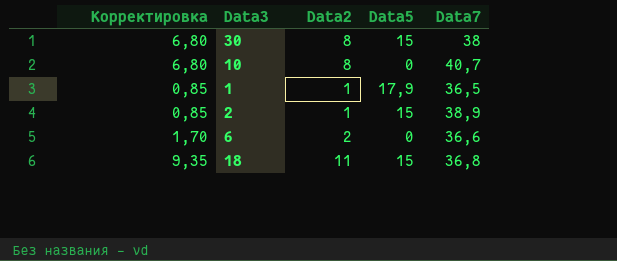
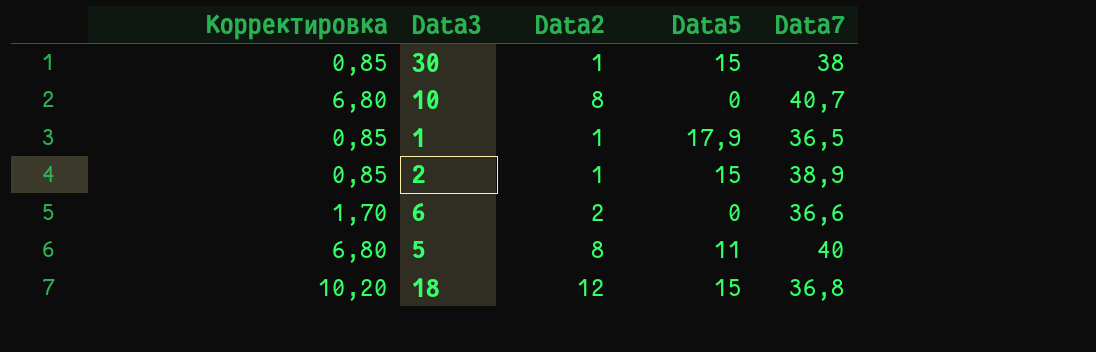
30 | Корректировка: 6,80 -> 0,85
30 | Data2: 8 -> 1
row 5: none -> 6,80 | 8 | 11 | 40
18 | Корректировка: 9,35 -> 10,20
18 | Data2: 11 -> 12

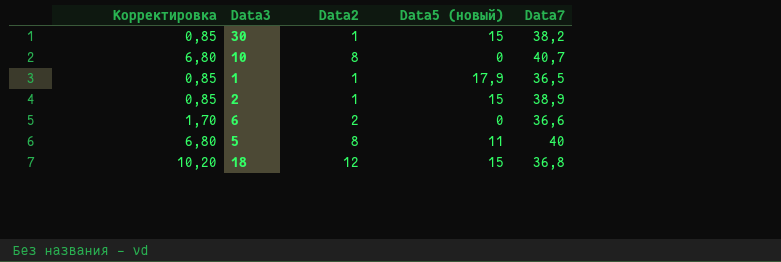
column name: Data5 -> Data5 (новый)
30 | Data7: 38 -> 38,2

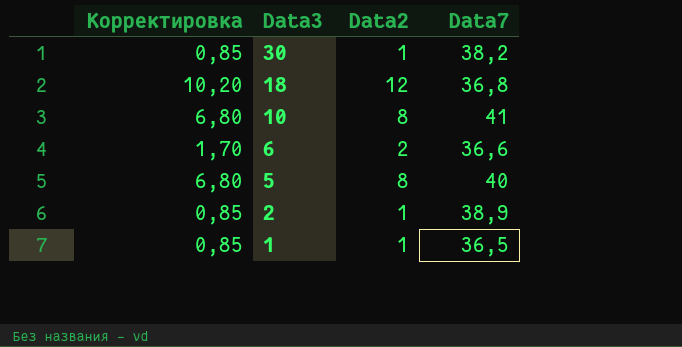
row order: none -> Data3 descending
column Data5 (новый) | position: 4 -> none
10 | Data7: 40,7 -> 41

